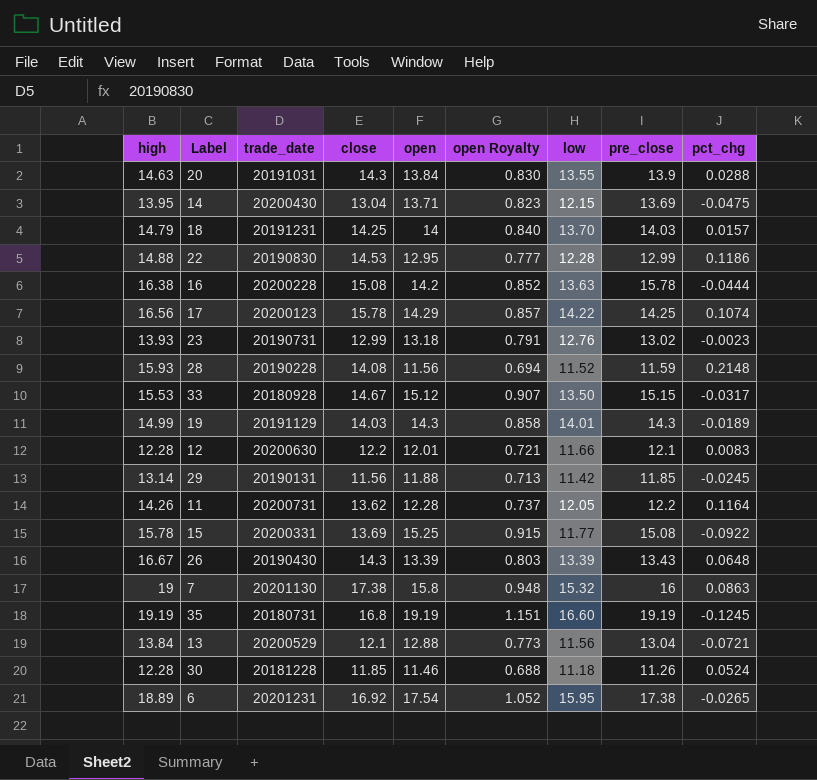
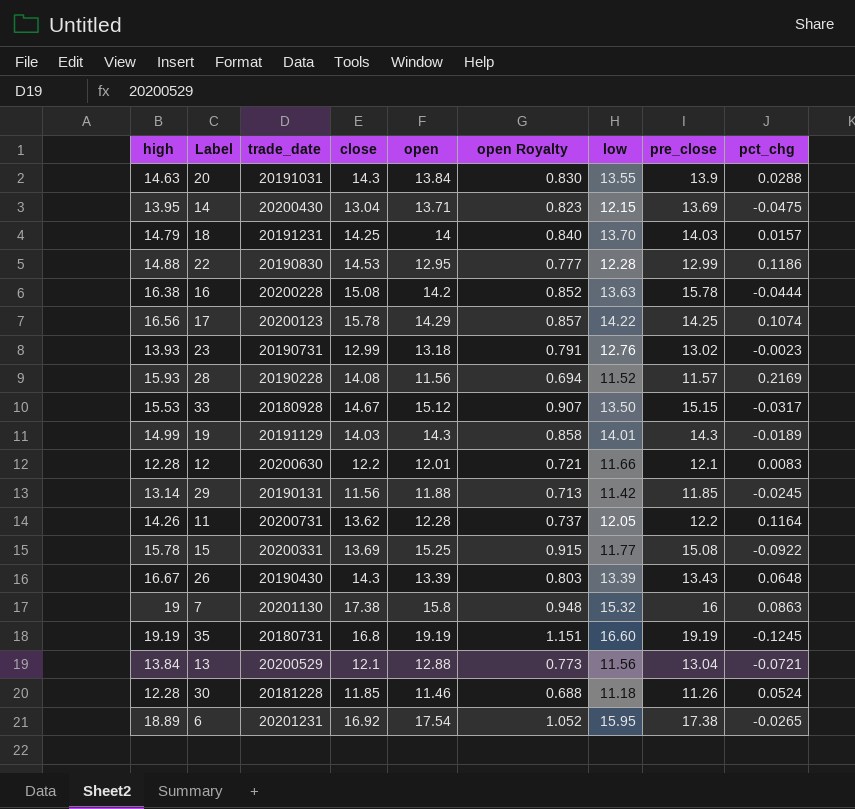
28 | pre_close: 11.59 -> 11.57
28 | pct_chg: 0.2148 -> 0.2169

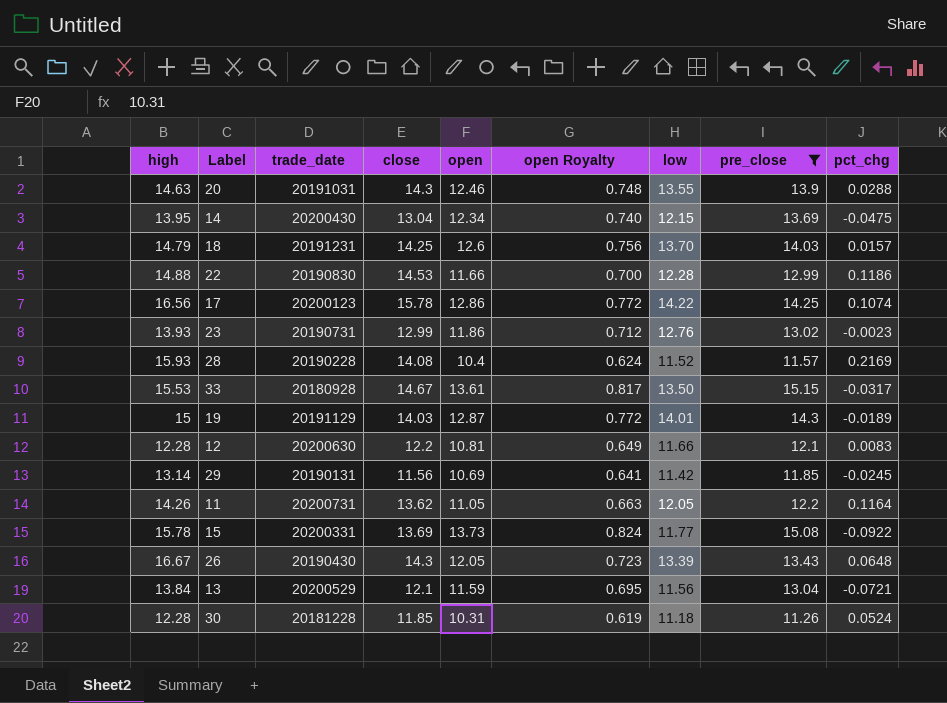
filter: none -> pre_close <= 15.15
20 | open: 13.84 -> 12.46
20 | open Royalty: 0.830 -> 0.748
14 | open: 13.71 -> 12.34
14 | open Royalty: 0.823 -> 0.740
18 | open: 14 -> 12.6
18 | open Royalty: 0.840 -> 0.756
22 | open: 12.95 -> 11.66
22 | open Royalty: 0.777 -> 0.700
17 | open: 14.29 -> 12.86
17 | open Royalty: 0.857 -> 0.772
23 | open: 13.18 -> 11.86
23 | open Royalty: 0.791 -> 0.712
28 | open: 11.56 -> 10.4
28 | open Royalty: 0.694 -> 0.624
33 | open: 15.12 -> 13.61
33 | open Royalty: 0.907 -> 0.817
19 | high: 14.99 -> 15
19 | open: 14.3 -> 12.87
19 | open Royalty: 0.858 -> 0.772
12 | open: 12.01 -> 10.81
12 | open Royalty: 0.721 -> 0.649
29 | open: 11.88 -> 10.69
29 | open Royalty: 0.713 -> 0.641
11 | open: 12.28 -> 11.05
11 | open Royalty: 0.737 -> 0.663
15 | open: 15.25 -> 13.73
15 | open Royalty: 0.915 -> 0.824
26 | open: 13.39 -> 12.05
26 | open Royalty: 0.803 -> 0.723
13 | open: 12.88 -> 11.59
13 | open Royalty: 0.773 -> 0.695
30 | open: 11.46 -> 10.31
30 | open Royalty: 0.688 -> 0.619

